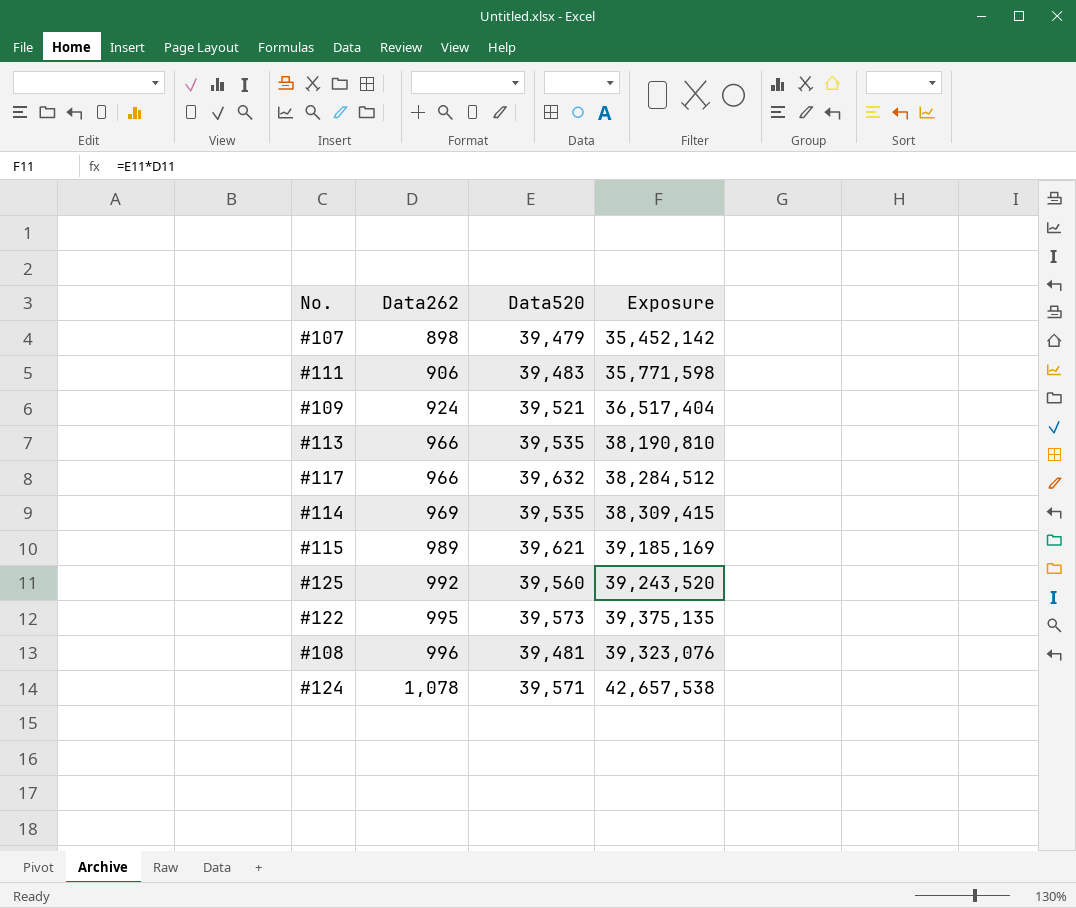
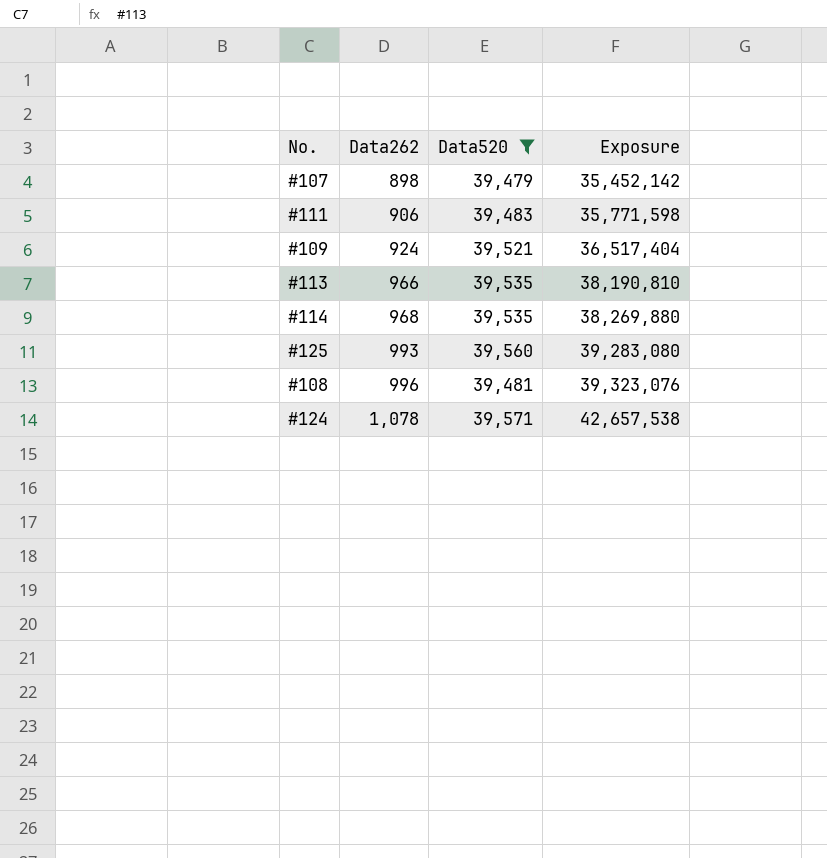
filter: none -> Data520 <= 39,571
#114 | Data262: 969 -> 968
#114 | Exposure: 38,309,415 -> 38,269,880
#125 | Data262: 992 -> 993
#125 | Exposure: 39,243,520 -> 39,283,080

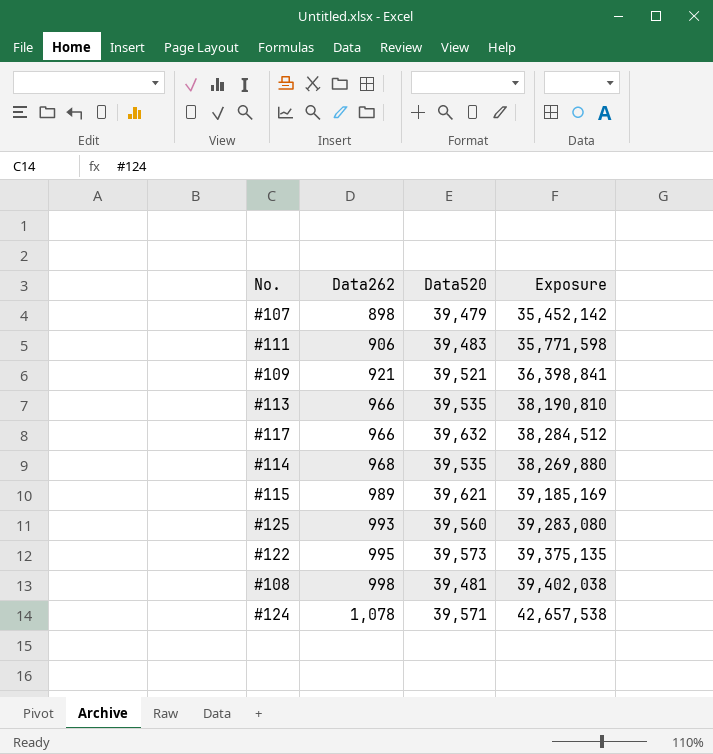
filter: Data520 <= 39,571 -> none
#109 | Data262: 924 -> 921
#109 | Exposure: 36,517,404 -> 36,398,841
#108 | Data262: 996 -> 998
#108 | Exposure: 39,323,076 -> 39,402,038

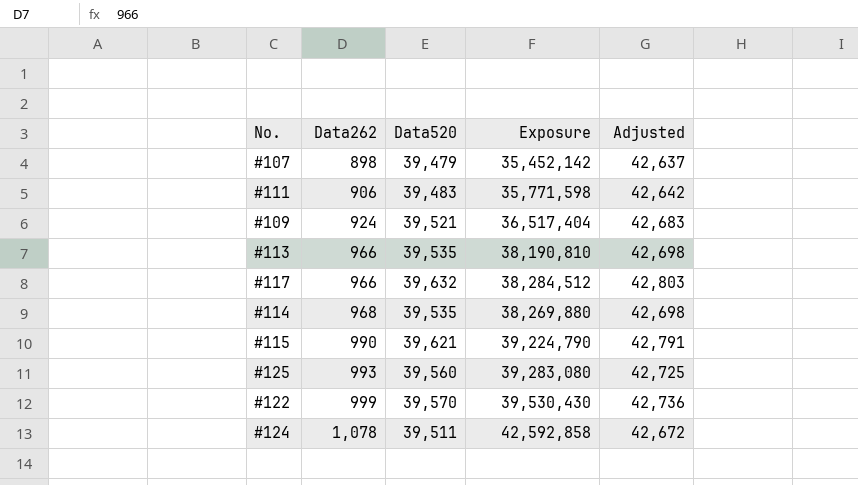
column Adjusted | formula: none -> [Data520] * 1.08
row #108: 998 | 39,481 | 39,402,038 -> none
#109 | Data262: 921 -> 924
#109 | Exposure: 36,398,841 -> 36,517,404
#115 | Data262: 989 -> 990
#115 | Exposure: 39,185,169 -> 39,224,790
#122 | Data262: 995 -> 999
#122 | Data520: 39,573 -> 39,570
#122 | Exposure: 39,375,135 -> 39,530,430
#124 | Data520: 39,571 -> 39,511
#124 | Exposure: 42,657,538 -> 42,592,858

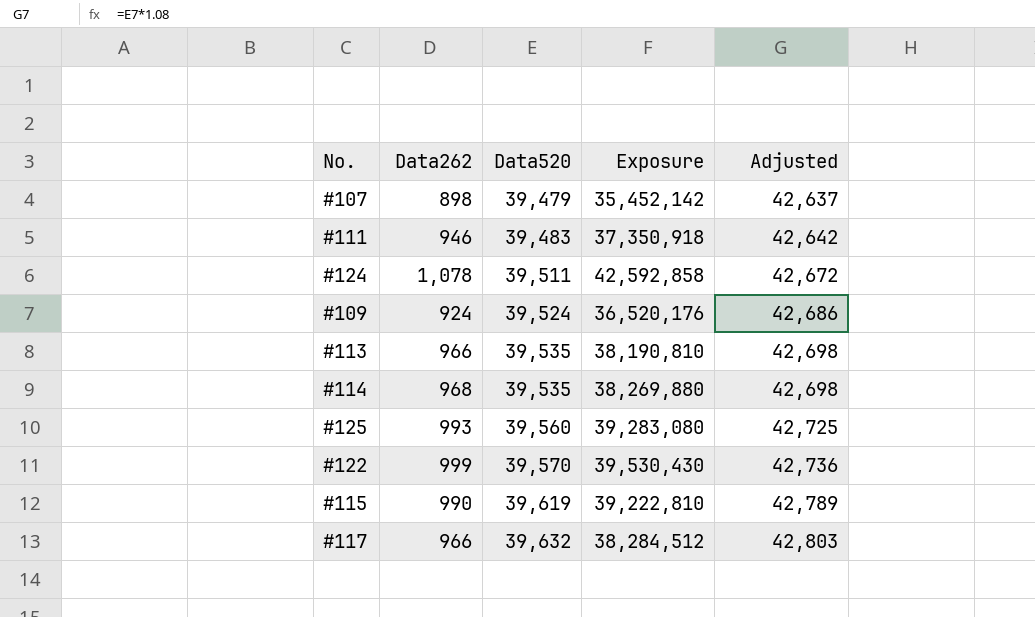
row order: Data262 ascending -> Data520 ascending
#111 | Data262: 906 -> 946
#111 | Exposure: 35,771,598 -> 37,350,918
#109 | Data520: 39,521 -> 39,524
#109 | Exposure: 36,517,404 -> 36,520,176
#109 | Adjusted: 42,683 -> 42,686
#115 | Data520: 39,621 -> 39,619
#115 | Exposure: 39,224,790 -> 39,222,810
#115 | Adjusted: 42,791 -> 42,789

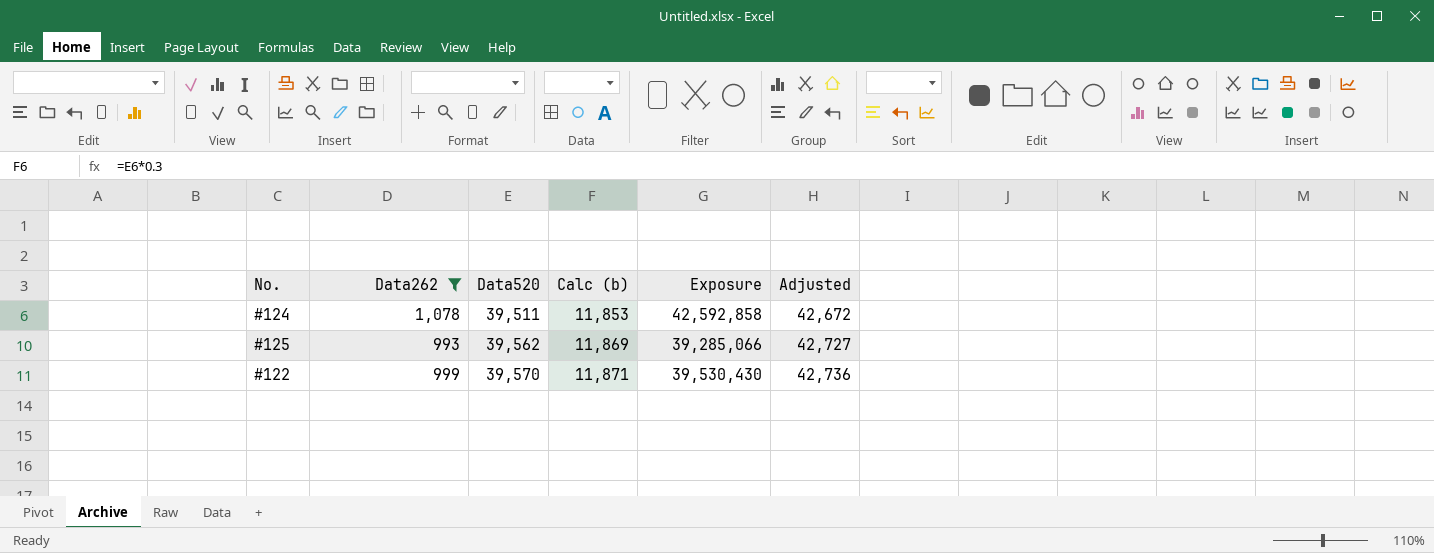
filter: none -> Data262 >= 993
column Calc (b) | formula: none -> [Data520] * 0.3
#125 | Data520: 39,560 -> 39,562
#125 | Exposure: 39,283,080 -> 39,285,066
#125 | Adjusted: 42,725 -> 42,727

